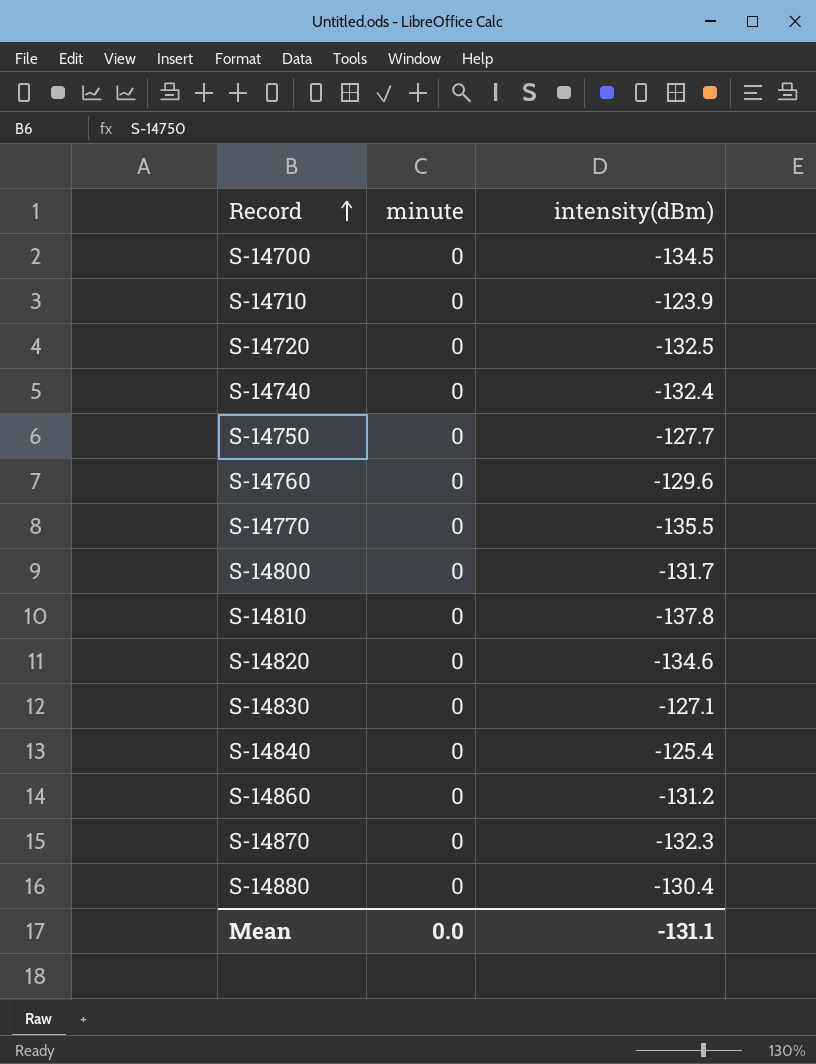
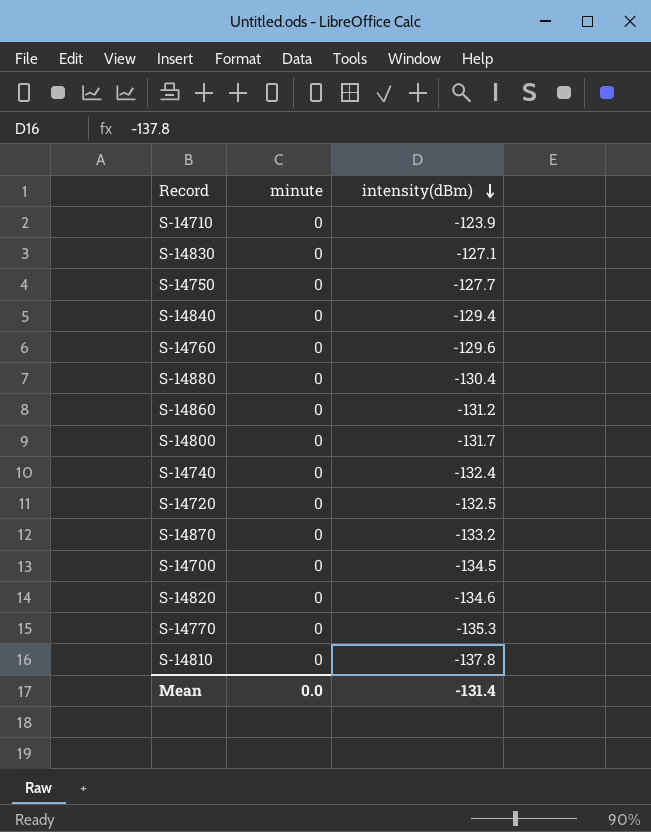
row order: Record ascending -> intensity(dBm) descending
S-14840 | intensity(dBm): -125.4 -> -129.4
S-14870 | intensity(dBm): -132.3 -> -133.2
S-14770 | intensity(dBm): -135.5 -> -135.3
Mean | intensity(dBm): -131.1 -> -131.4

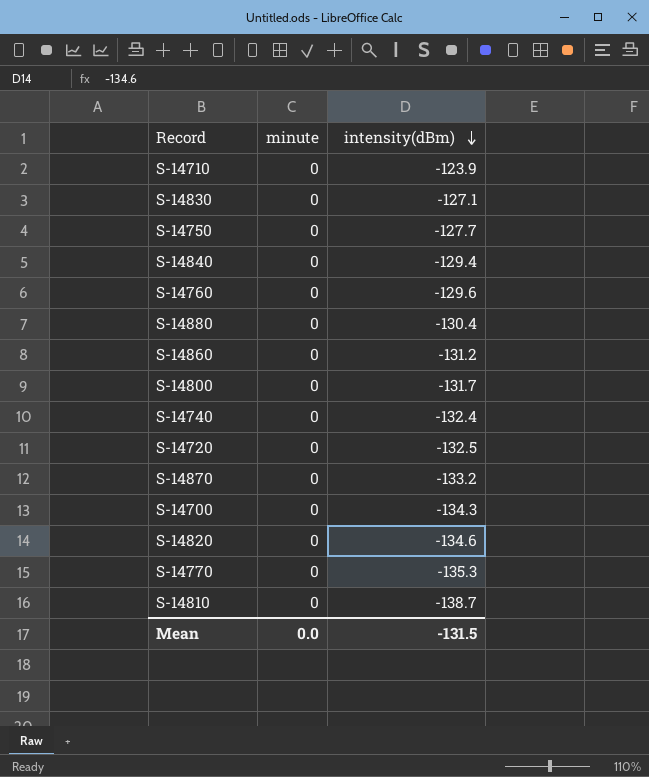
S-14700 | intensity(dBm): -134.5 -> -134.3
S-14810 | intensity(dBm): -137.8 -> -138.7
Mean | intensity(dBm): -131.4 -> -131.5

